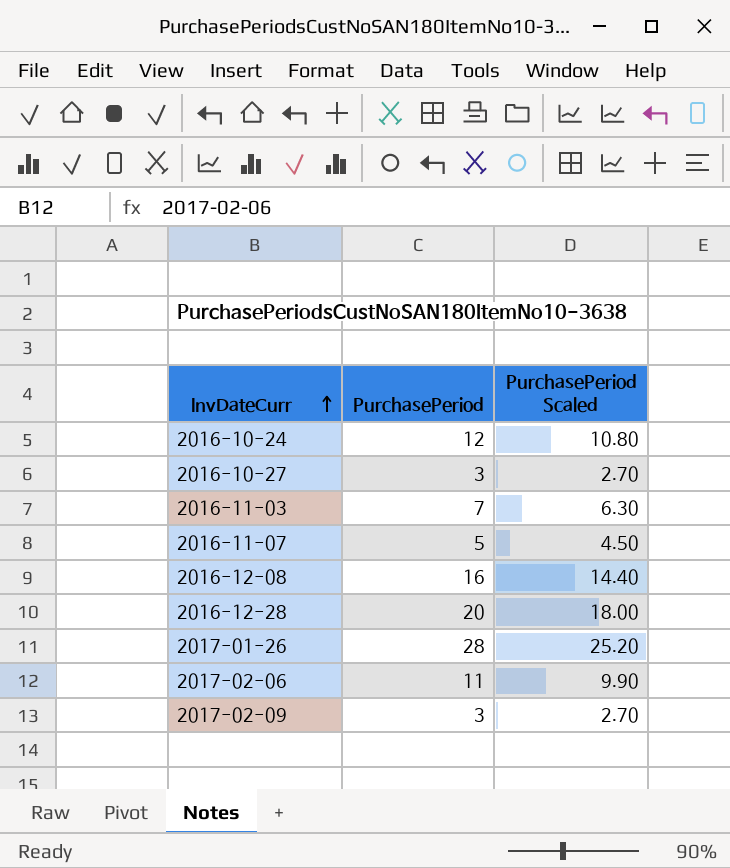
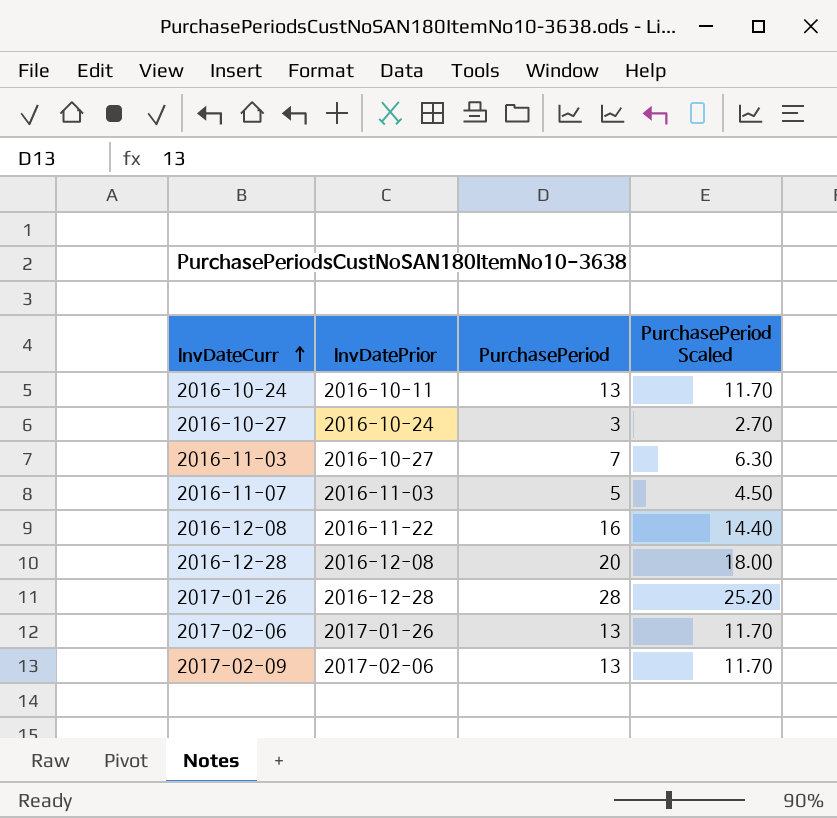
column InvDatePrior | position: none -> 2
2016-10-24 | PurchasePeriod: 12 -> 13
2016-10-24 | PurchasePeriod Scaled: 10.80 -> 11.70
2017-02-06 | PurchasePeriod: 11 -> 13
2017-02-06 | PurchasePeriod Scaled: 9.90 -> 11.70
2017-02-09 | PurchasePeriod: 3 -> 13
2017-02-09 | PurchasePeriod Scaled: 2.70 -> 11.70

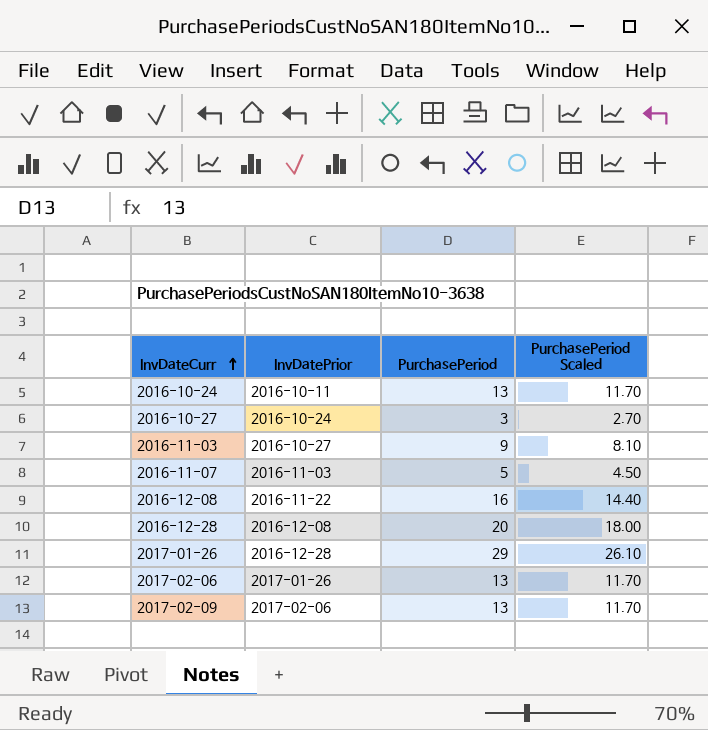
2016-11-03 | PurchasePeriod: 7 -> 9
2016-11-03 | PurchasePeriod Scaled: 6.30 -> 8.10
2017-01-26 | PurchasePeriod: 28 -> 29
2017-01-26 | PurchasePeriod Scaled: 25.20 -> 26.10

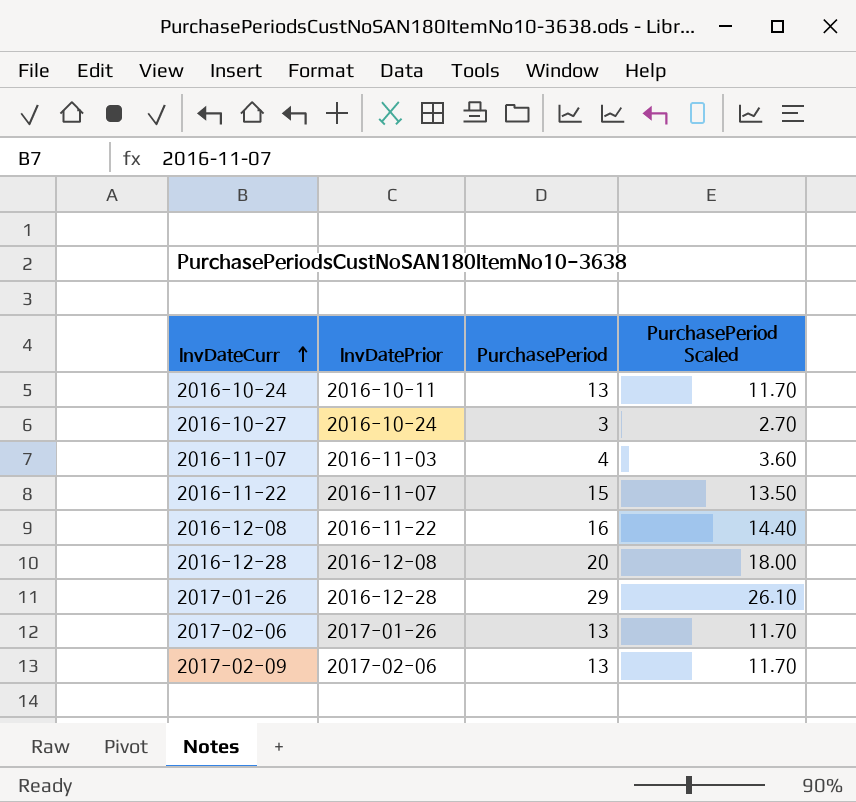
row 2016-11-03: 2016-10-27 | 9 | 8.10 -> none
2016-11-07 | PurchasePeriod: 5 -> 4
2016-11-07 | PurchasePeriod Scaled: 4.50 -> 3.60
row 2016-11-22: none -> 2016-11-07 | 15 | 13.50

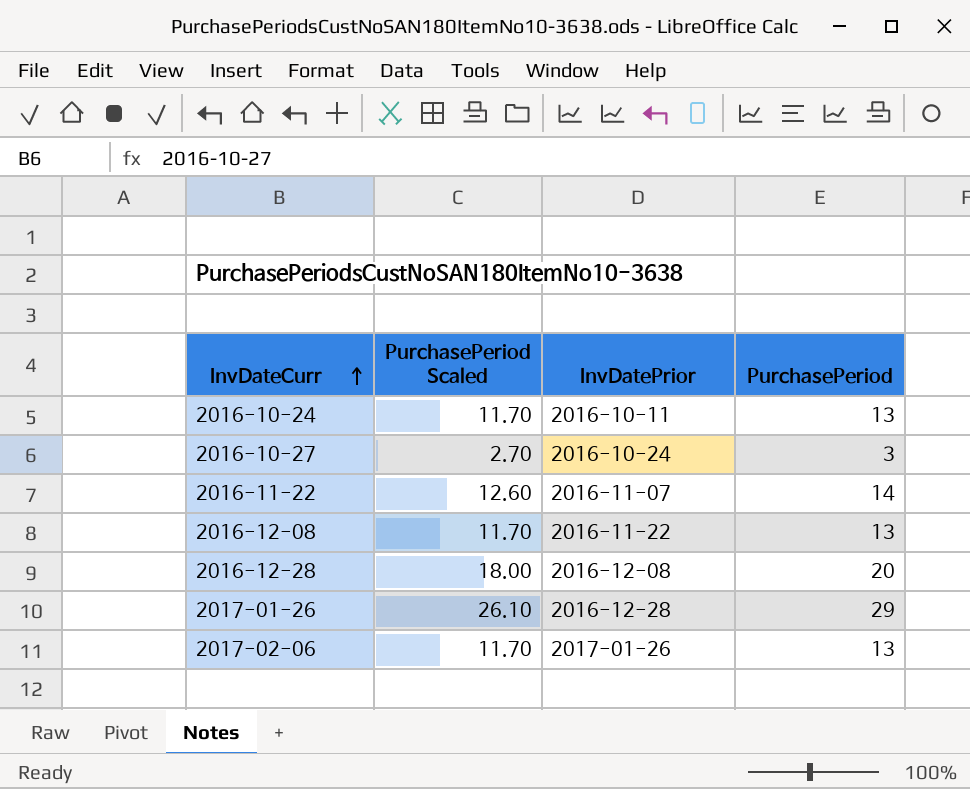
column PurchasePeriod Scaled | position: 4 -> 2
row 2016-11-07: 2016-11-03 | 4 | 3.60 -> none
row 2017-02-09: 2017-02-06 | 13 | 11.70 -> none
2016-11-22 | PurchasePeriod Scaled: 13.50 -> 12.60
2016-11-22 | PurchasePeriod: 15 -> 14
2016-12-08 | PurchasePeriod Scaled: 14.40 -> 11.70
2016-12-08 | PurchasePeriod: 16 -> 13

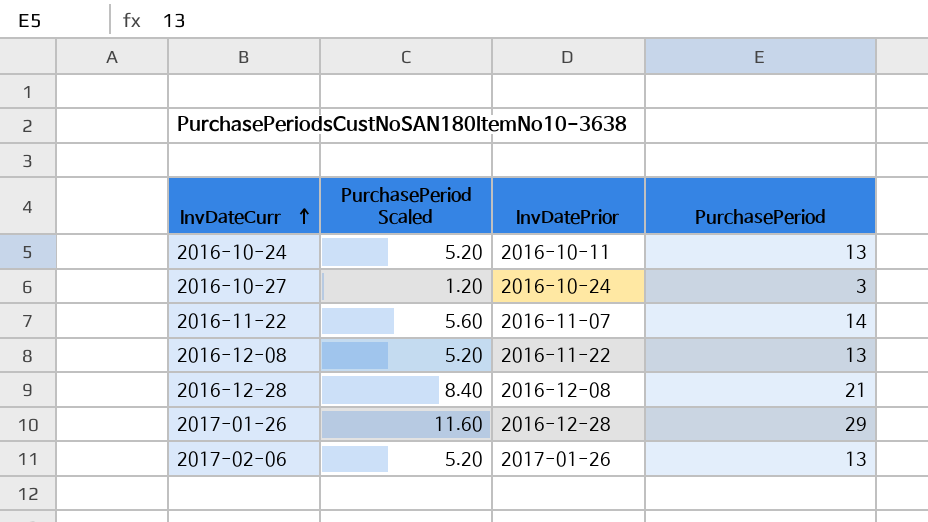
column PurchasePeriod Scaled | formula: [PurchasePeriod] * 0.9 -> [PurchasePeriod] * 0.4
2016-12-28 | PurchasePeriod: 20 -> 21

